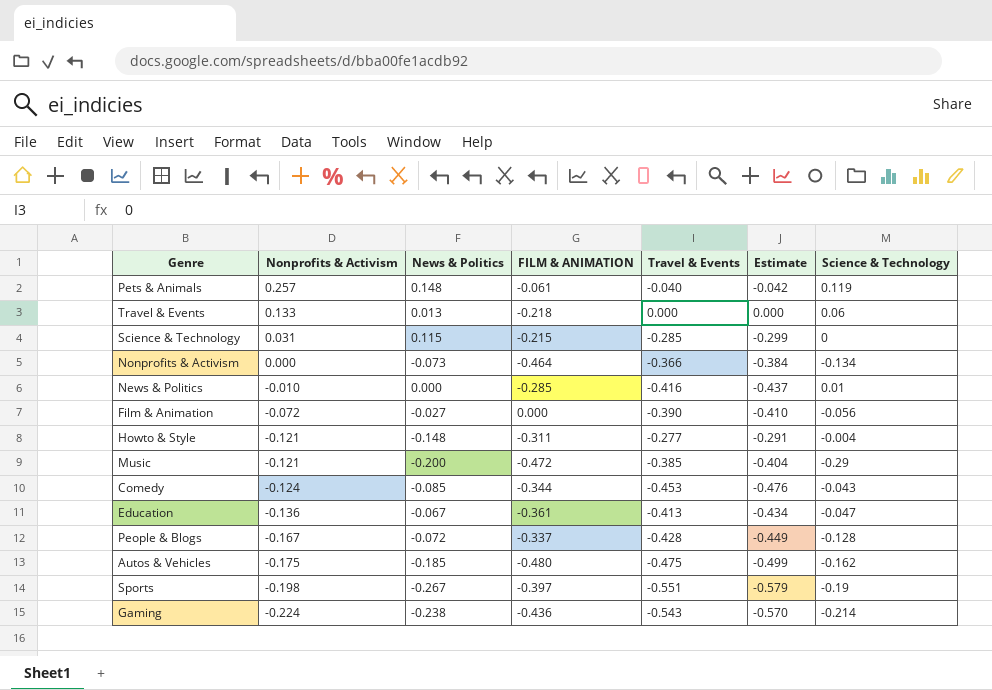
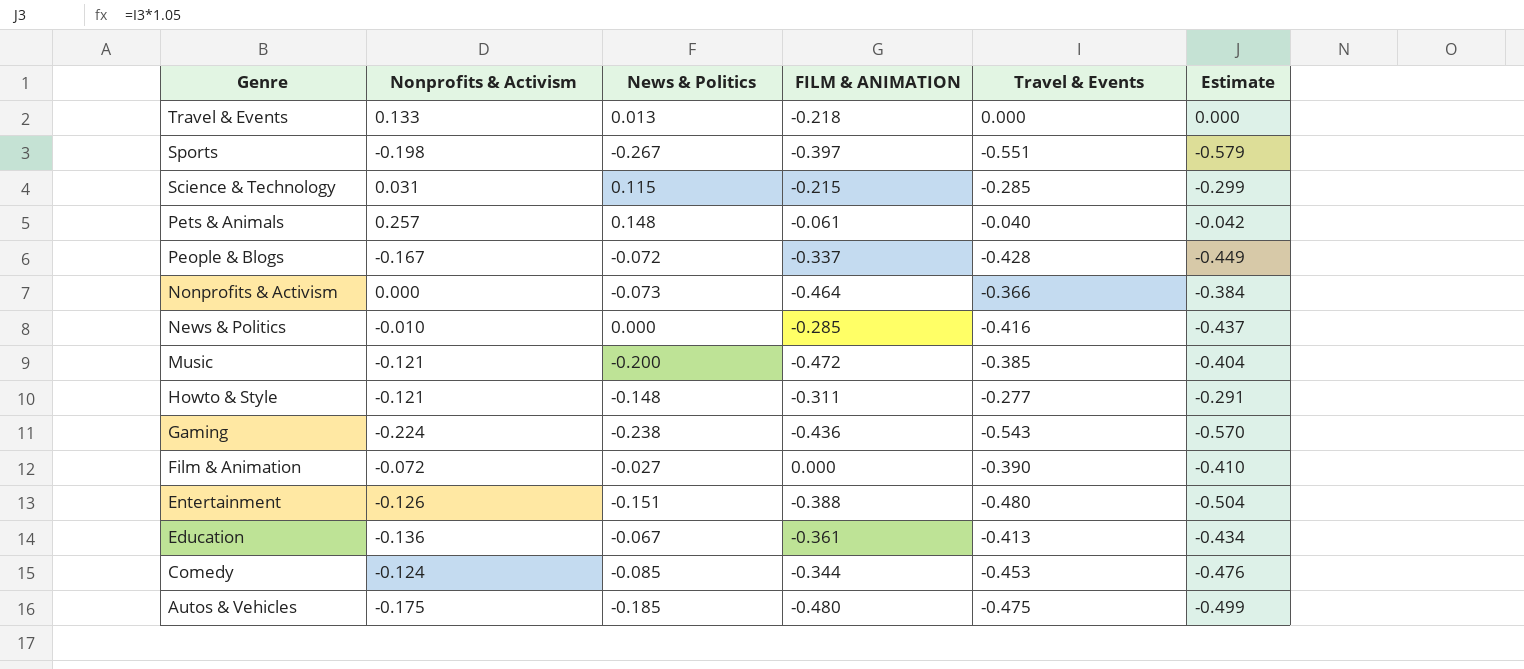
row order: Nonprofits & Activism descending -> Genre descending
column Science & Technology | position: 7 -> none
row Entertainment: none -> -0.126 | -0.151 | -0.388 | -0.480 | -0.504

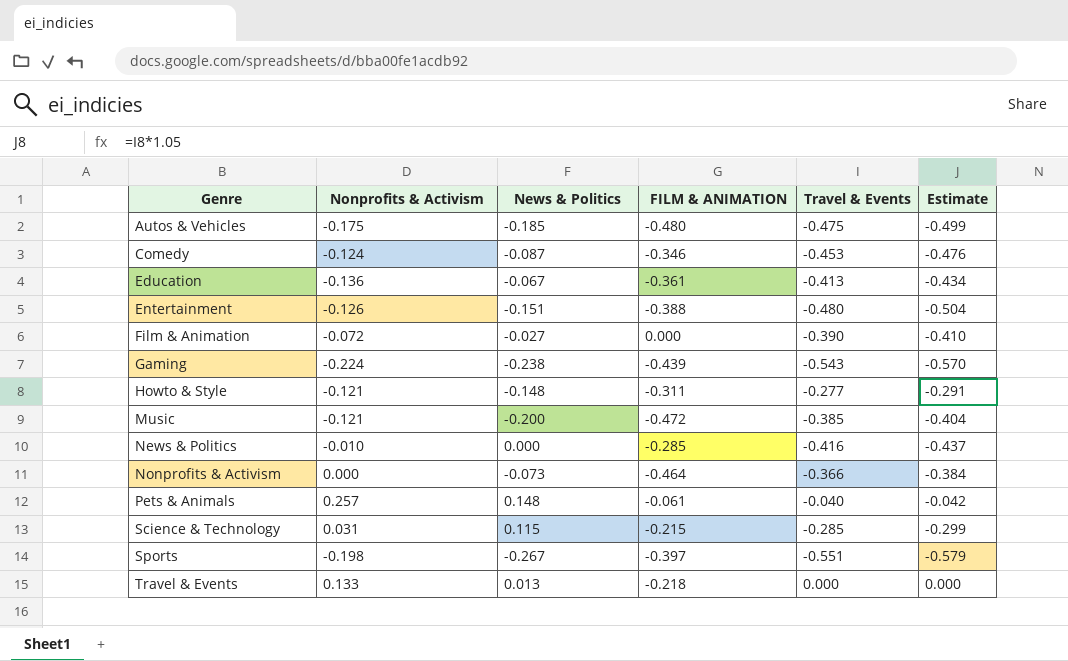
row order: Genre descending -> Genre ascending
row People & Blogs: -0.167 | -0.072 | -0.337 | -0.428 | -0.449 -> none
Comedy | News & Politics: -0.085 -> -0.087
Comedy | FILM & ANIMATION: -0.344 -> -0.346
Gaming | FILM & ANIMATION: -0.436 -> -0.439

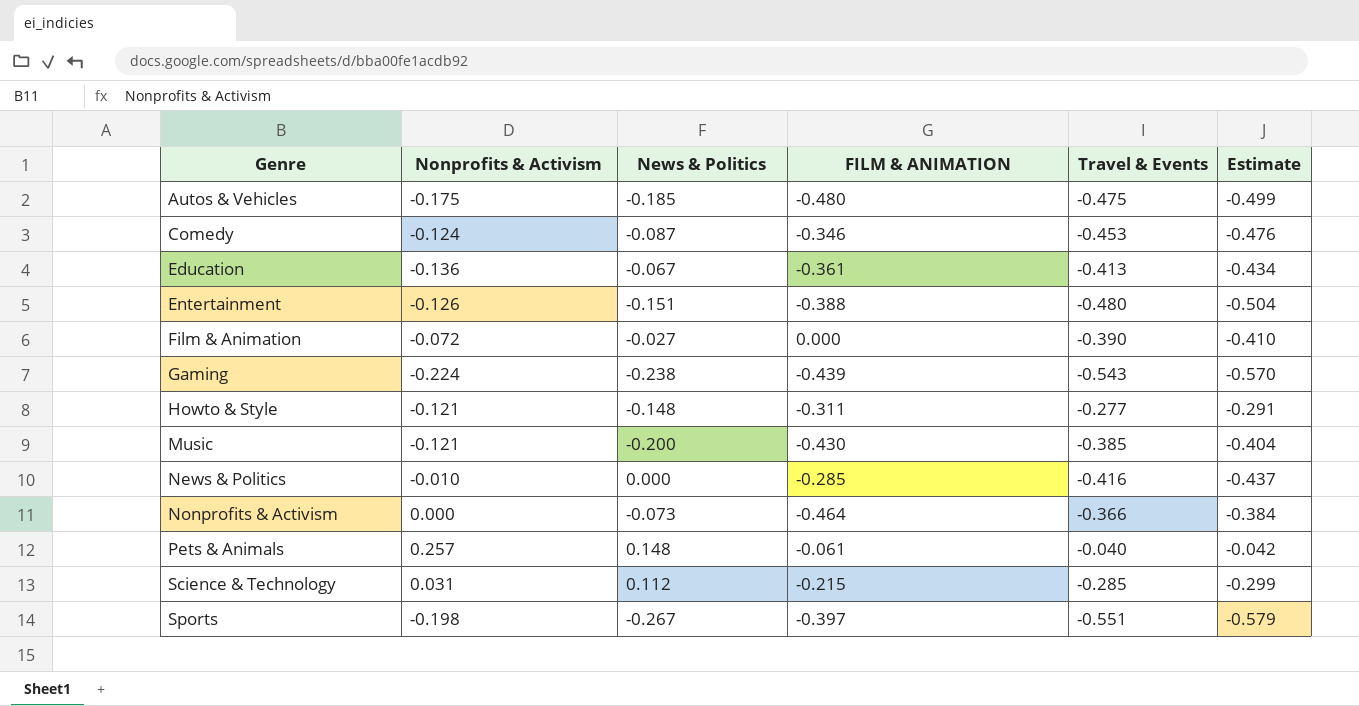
row Travel & Events: 0.133 | 0.013 | -0.218 | 0.000 | 0.000 -> none
Music | FILM & ANIMATION: -0.472 -> -0.430
Science & Technology | News & Politics: 0.115 -> 0.112

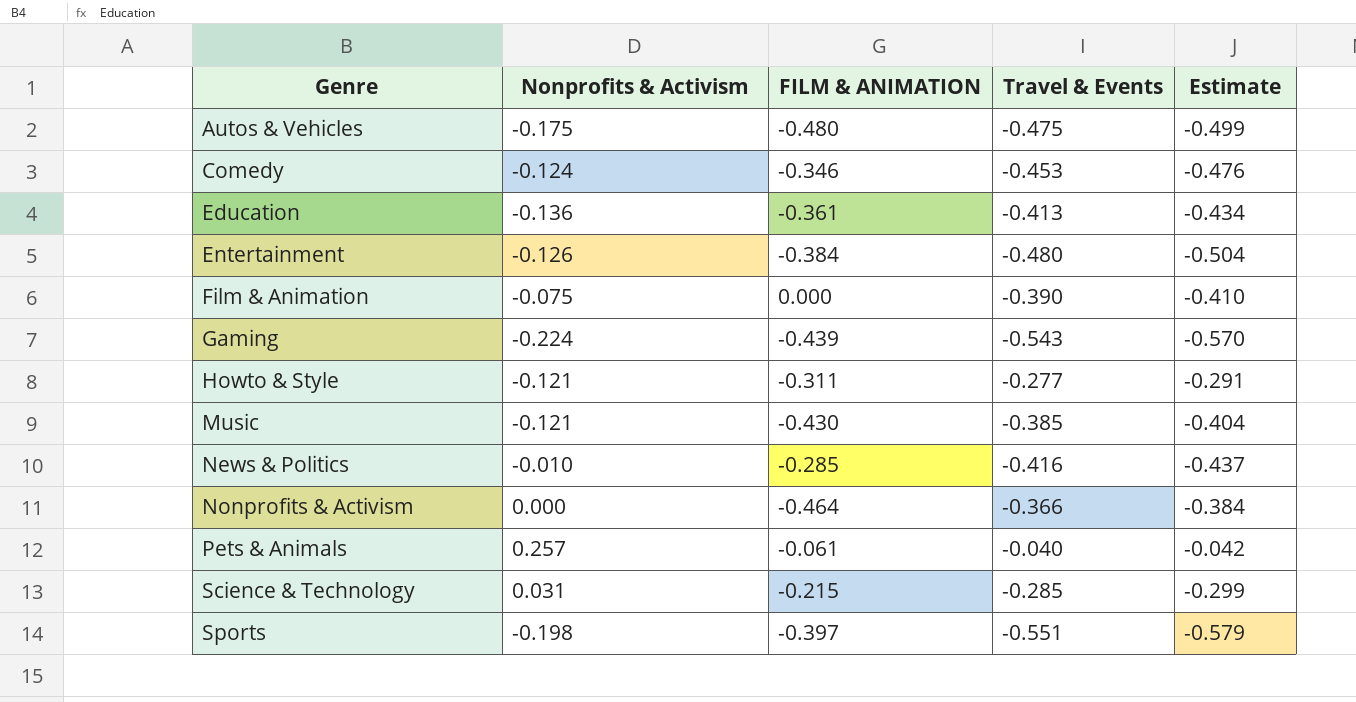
column News & Politics | position: 3 -> none
Entertainment | FILM & ANIMATION: -0.388 -> -0.384
Film & Animation | Nonprofits & Activism: -0.072 -> -0.075

